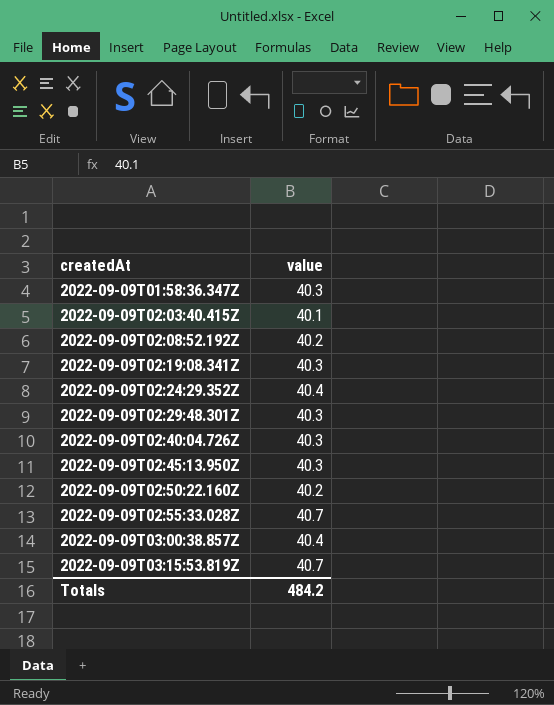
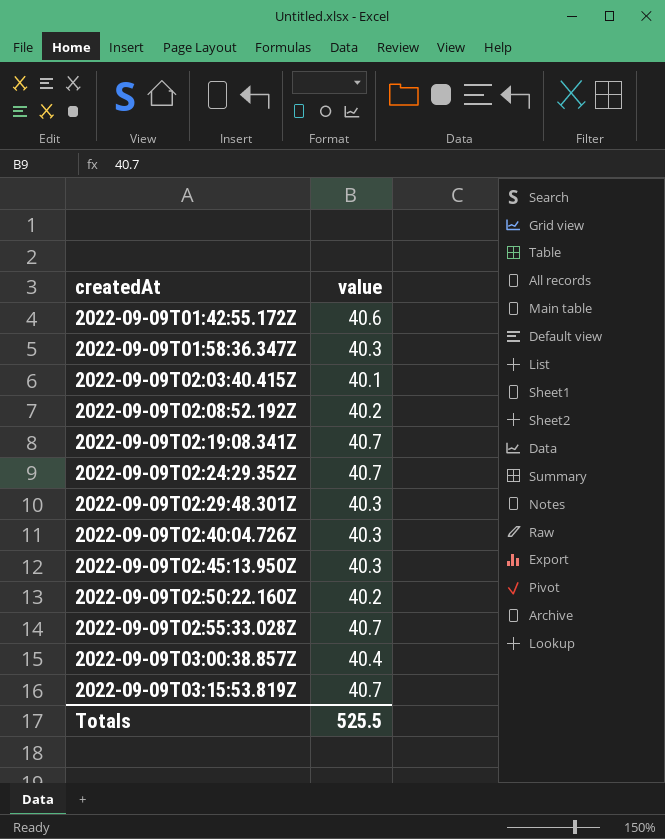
row 2022-09-09T01:42:55.172Z: none -> 40.6
2022-09-09T02:19:08.341Z | value: 40.3 -> 40.7
2022-09-09T02:24:29.352Z | value: 40.4 -> 40.7
Totals | value: 484.2 -> 525.5

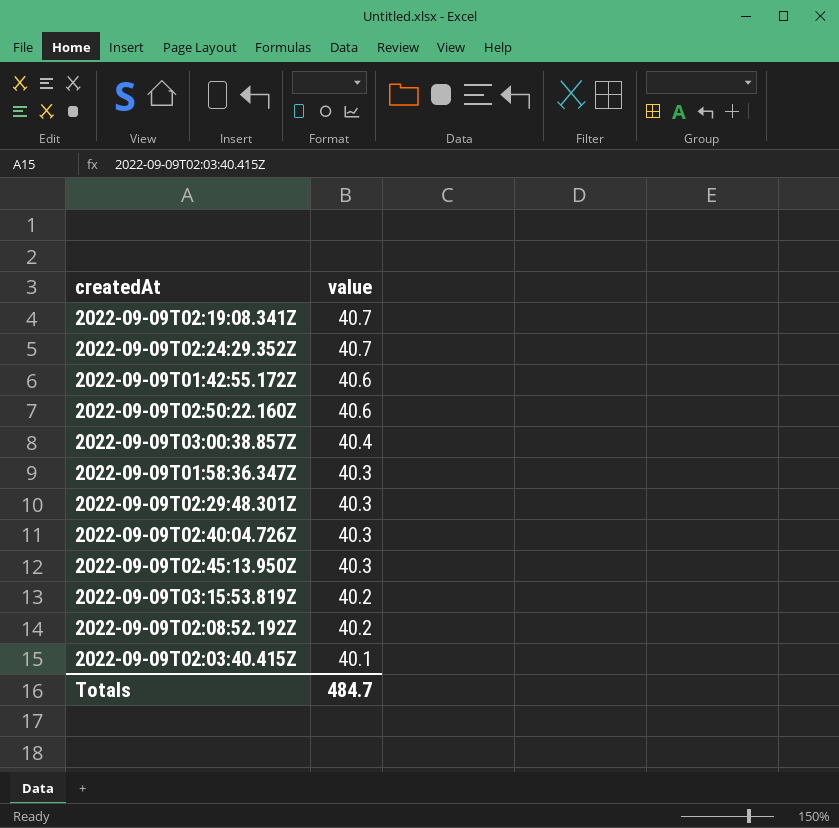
row order: createdAt ascending -> value descending
row 2022-09-09T02:55:33.028Z: 40.7 -> none
2022-09-09T02:50:22.160Z | value: 40.2 -> 40.6
2022-09-09T03:15:53.819Z | value: 40.7 -> 40.2
Totals | value: 525.5 -> 484.7

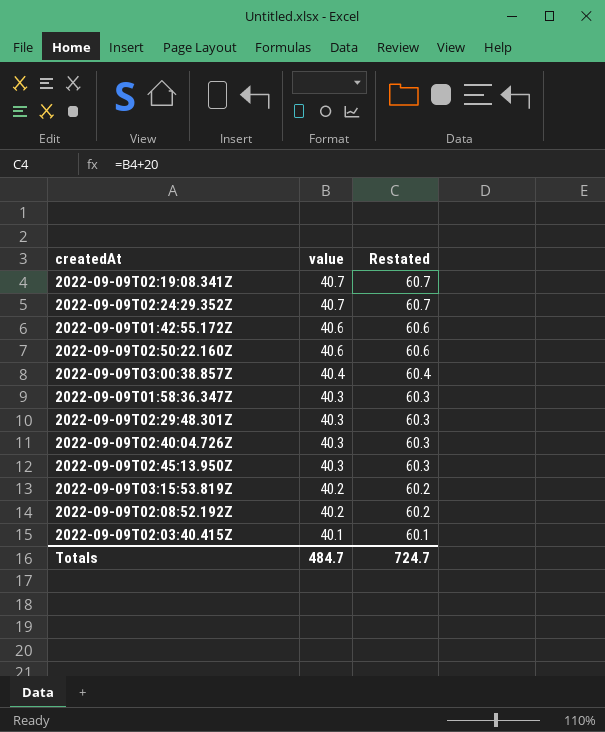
column Restated | formula: none -> [value] + 20

